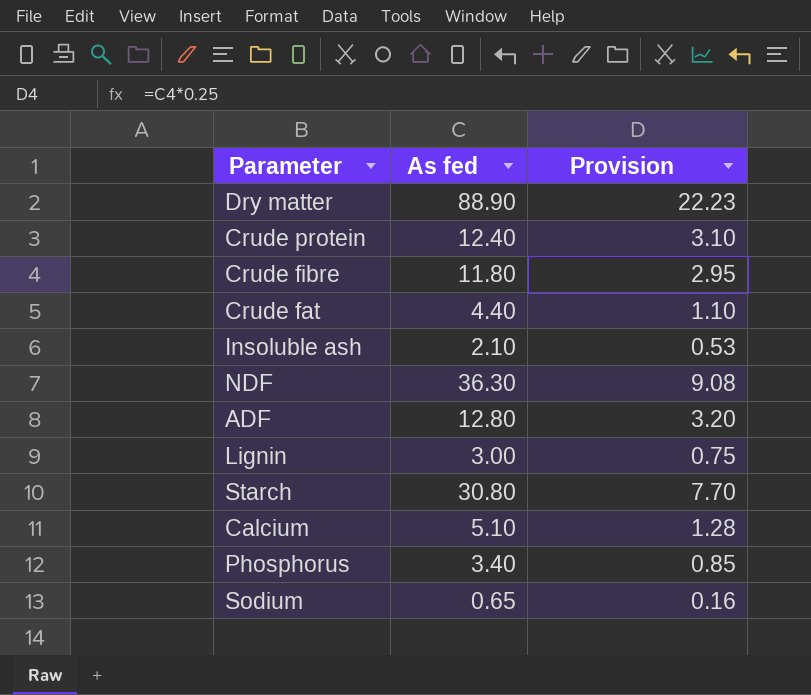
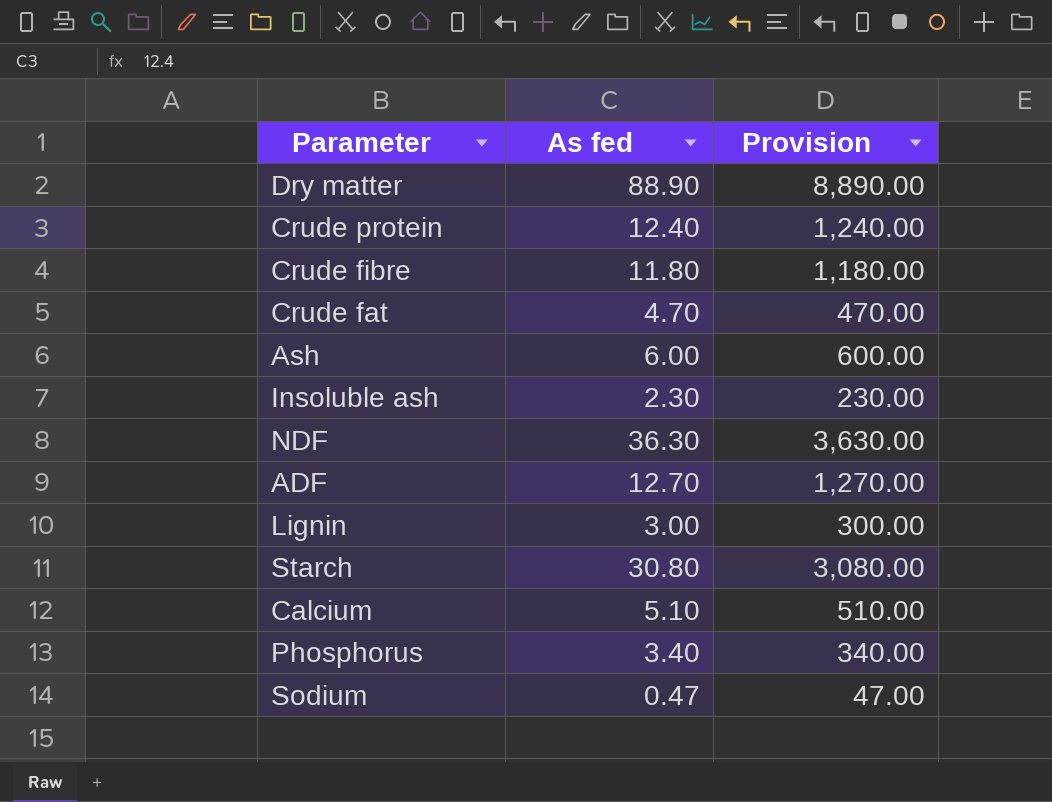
column Provision | formula: [As fed] * 0.25 -> [As fed] * 100
Crude fat | As fed: 4.40 -> 4.70
row Ash: none -> 6.00 | 600.00
Insoluble ash | As fed: 2.10 -> 2.30
ADF | As fed: 12.80 -> 12.70
Sodium | As fed: 0.65 -> 0.47

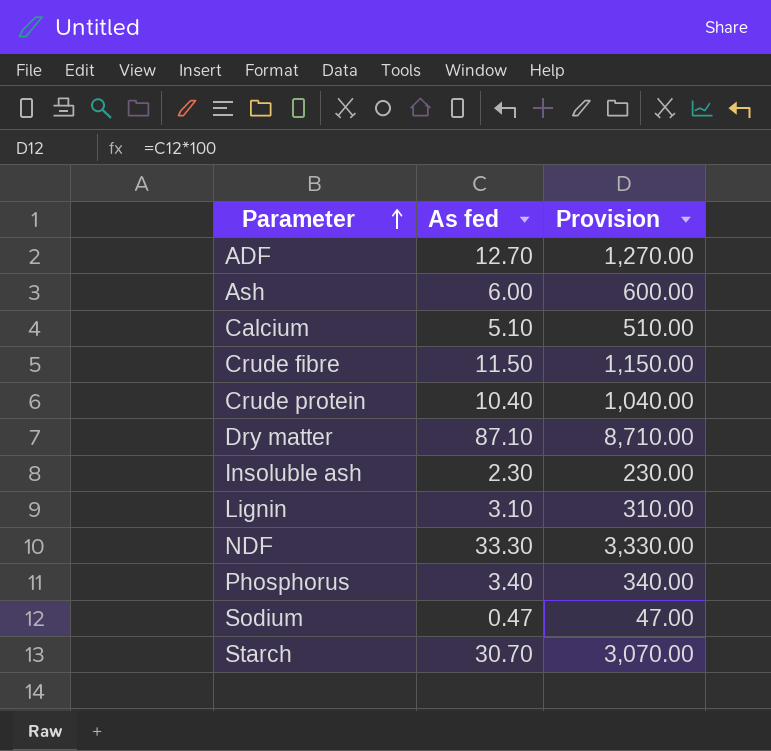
row order: none -> Parameter ascending
row Crude fat: 4.70 | 470.00 -> none
Crude fibre | As fed: 11.80 -> 11.50
Crude fibre | Provision: 1,180.00 -> 1,150.00
Crude protein | As fed: 12.40 -> 10.40
Crude protein | Provision: 1,240.00 -> 1,040.00
Dry matter | As fed: 88.90 -> 87.10
Dry matter | Provision: 8,890.00 -> 8,710.00
Lignin | As fed: 3.00 -> 3.10
Lignin | Provision: 300.00 -> 310.00
NDF | As fed: 36.30 -> 33.30
NDF | Provision: 3,630.00 -> 3,330.00
Starch | As fed: 30.80 -> 30.70
Starch | Provision: 3,080.00 -> 3,070.00

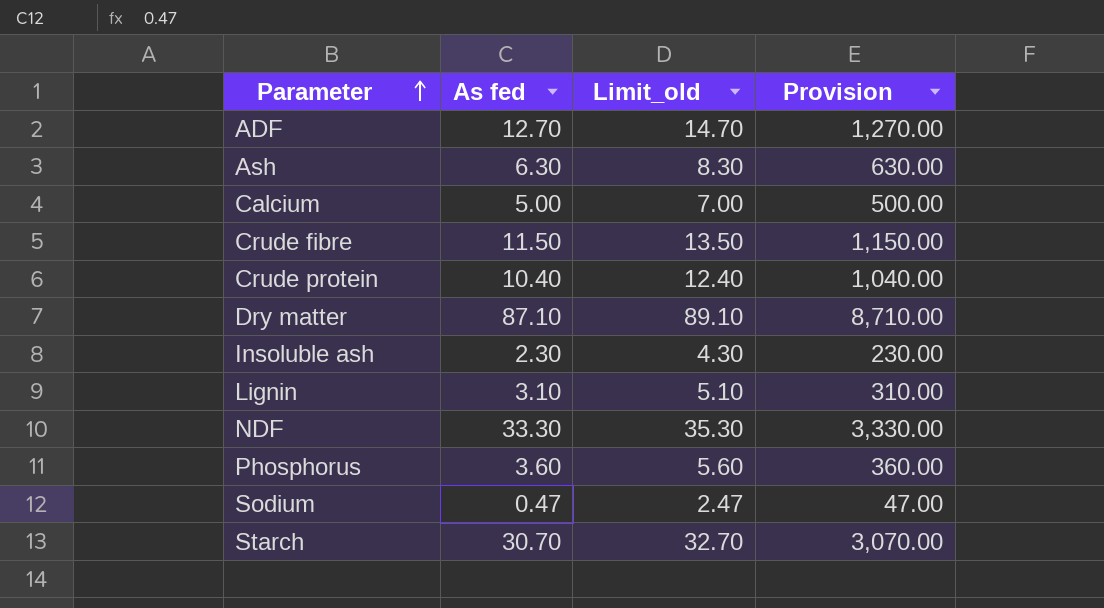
column Limit_old | formula: none -> [As fed] + 2
Ash | As fed: 6.00 -> 6.30
Ash | Provision: 600.00 -> 630.00
Calcium | As fed: 5.10 -> 5.00
Calcium | Provision: 510.00 -> 500.00
Phosphorus | As fed: 3.40 -> 3.60
Phosphorus | Provision: 340.00 -> 360.00

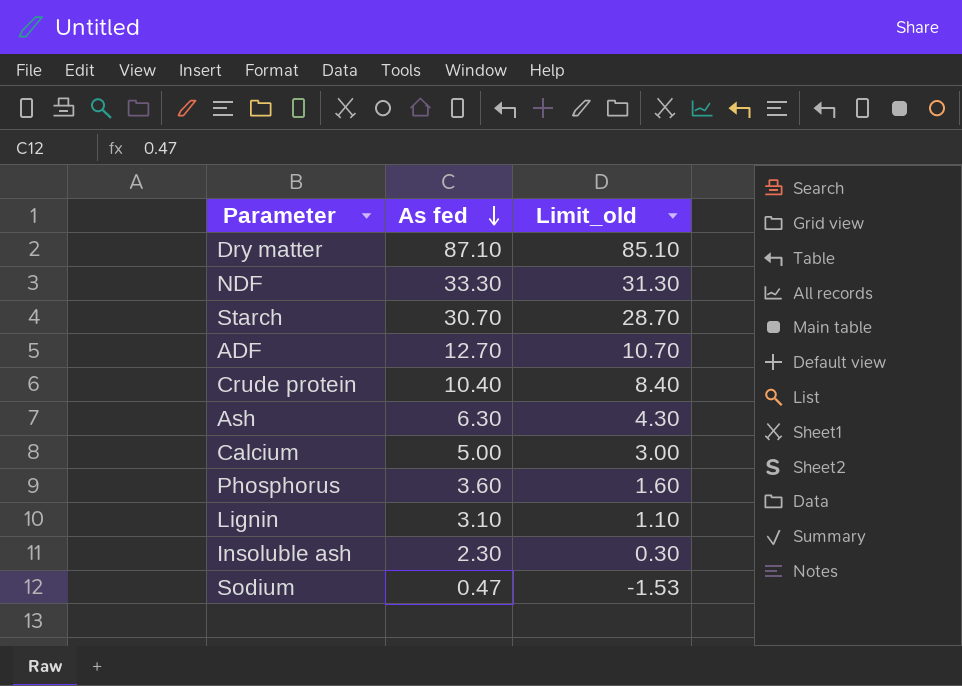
row order: Parameter ascending -> As fed descending
column Provision | formula: [As fed] * 100 -> none
column Limit_old | formula: [As fed] + 2 -> [As fed] - 2
row Crude fibre: 11.50 | 13.50 | 1,150.00 -> none

